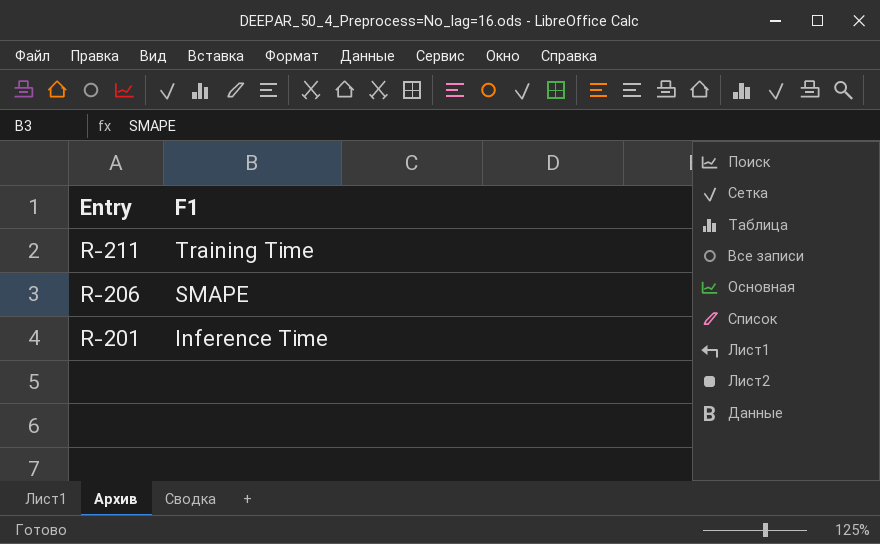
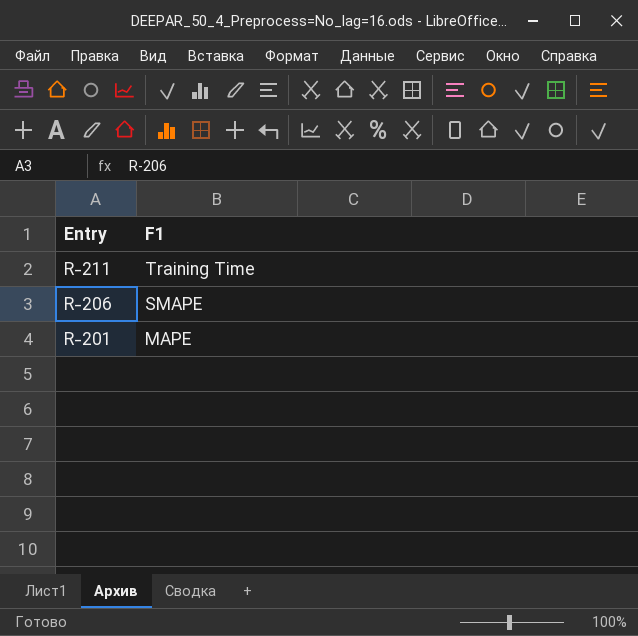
R-201 | F1: Inference Time -> MAPE

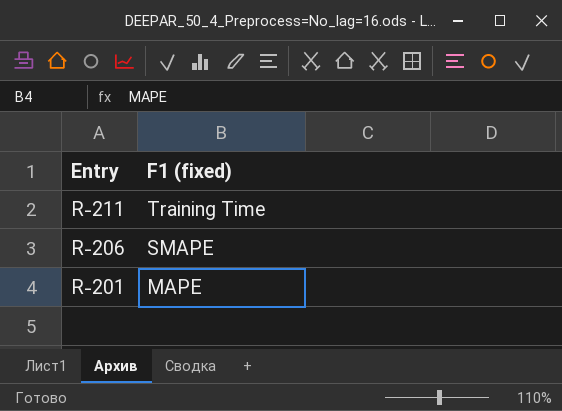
column name: F1 -> F1 (fixed)

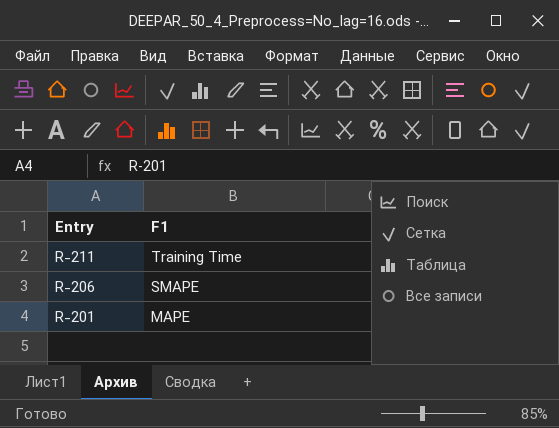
column name: F1 (fixed) -> F1

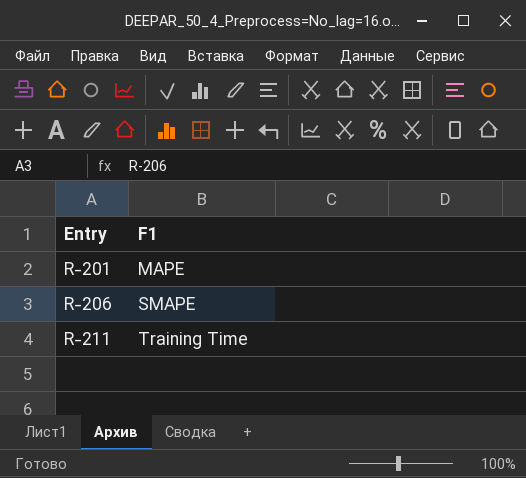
row order: Entry descending -> Entry ascending

